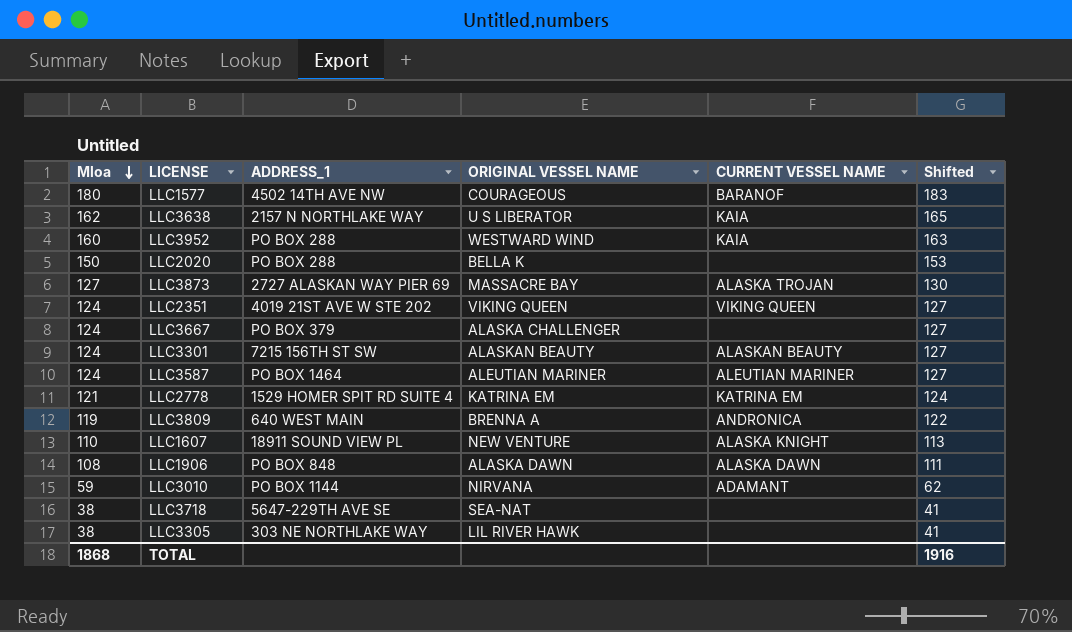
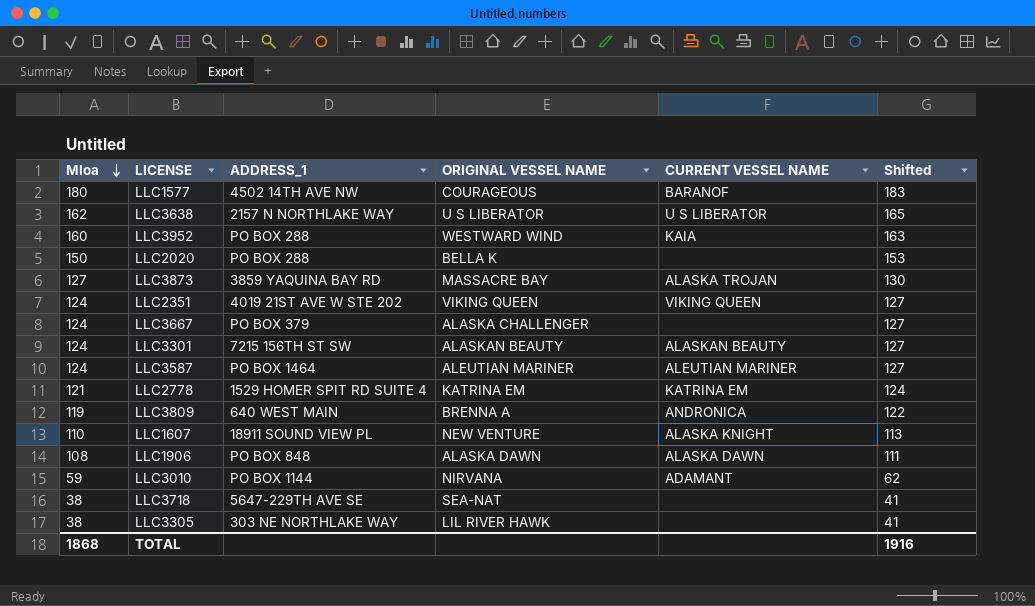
LLC3638 | CURRENT VESSEL NAME: KAIA -> U S LIBERATOR
LLC3873 | ADDRESS_1: 2727 ALASKAN WAY PIER 69 -> 3859 YAQUINA BAY RD

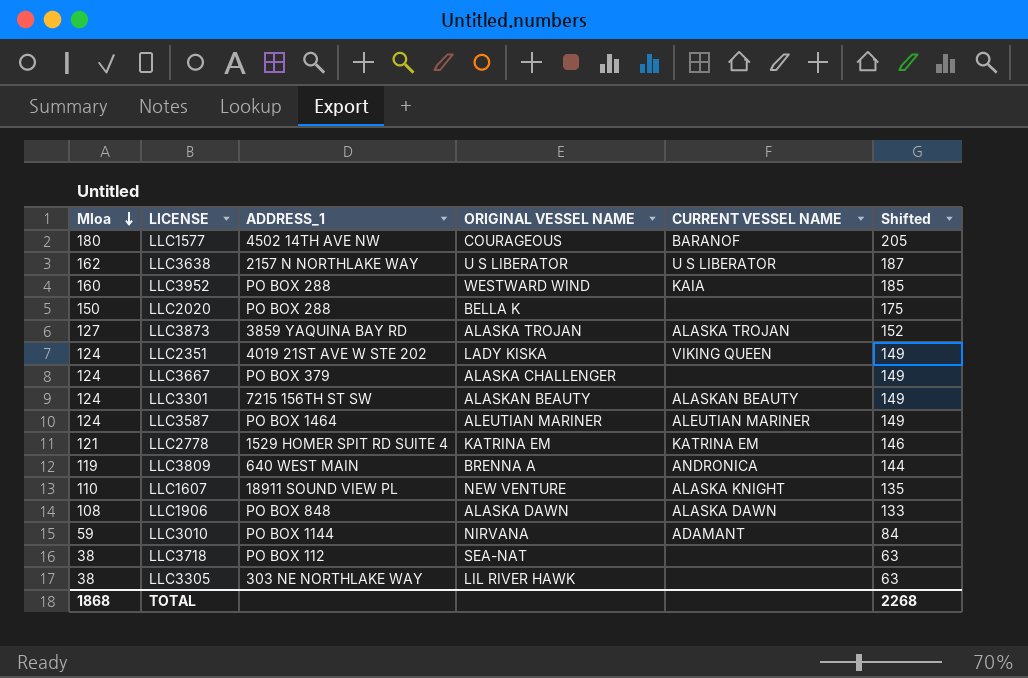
column Shifted | formula: [Mloa] + 3 -> [Mloa] + 25
LLC3873 | ORIGINAL VESSEL NAME: MASSACRE BAY -> ALASKA TROJAN
LLC2351 | ORIGINAL VESSEL NAME: VIKING QUEEN -> LADY KISKA
LLC3718 | ADDRESS_1: 5647-229TH AVE SE -> PO BOX 112
TOTAL | Shifted: 1916 -> 2268

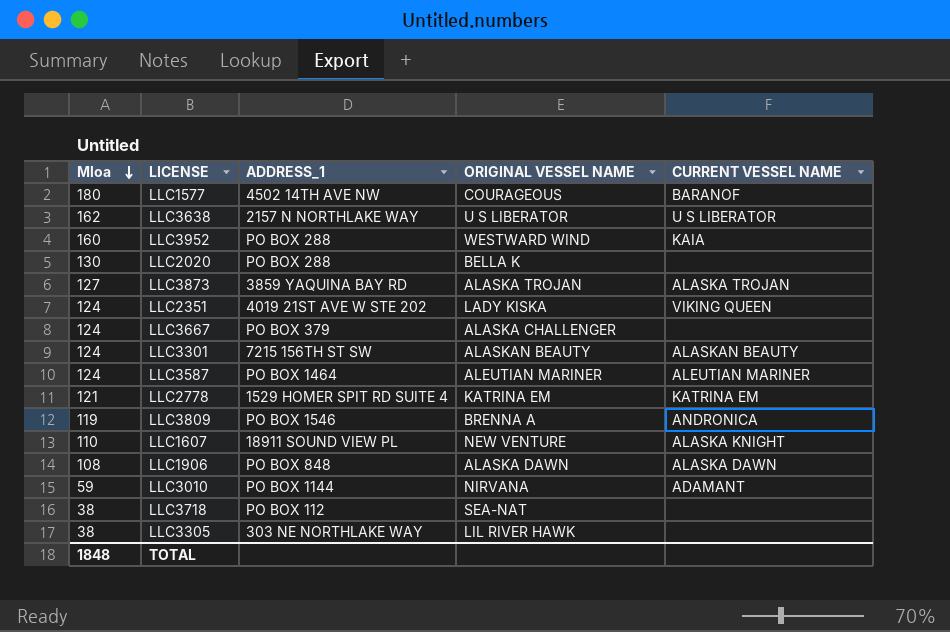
column Shifted | formula: [Mloa] + 25 -> none
LLC2020 | Mloa: 150 -> 130
LLC3809 | ADDRESS_1: 640 WEST MAIN -> PO BOX 1546
TOTAL | Mloa: 1868 -> 1848

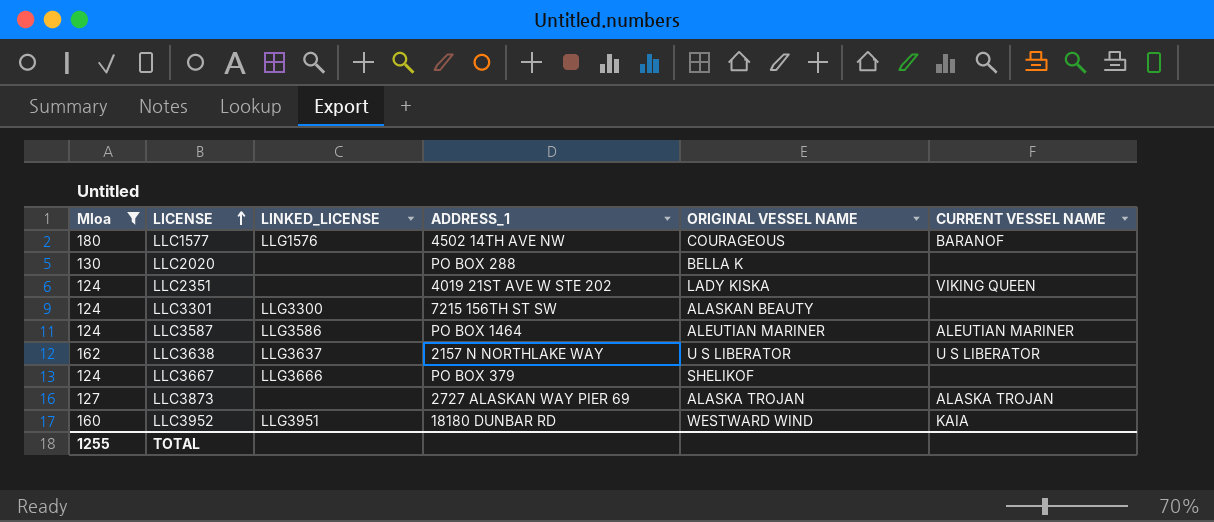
filter: none -> Mloa >= 124
row order: Mloa descending -> LICENSE ascending
column LINKED_LICENSE | position: none -> 3
LLC3301 | CURRENT VESSEL NAME: ALASKAN BEAUTY -> none
LLC3667 | ORIGINAL VESSEL NAME: ALASKA CHALLENGER -> SHELIKOF
LLC3873 | ADDRESS_1: 3859 YAQUINA BAY RD -> 2727 ALASKAN WAY PIER 69
LLC3952 | ADDRESS_1: PO BOX 288 -> 18180 DUNBAR RD
TOTAL | Mloa: 1848 -> 1255

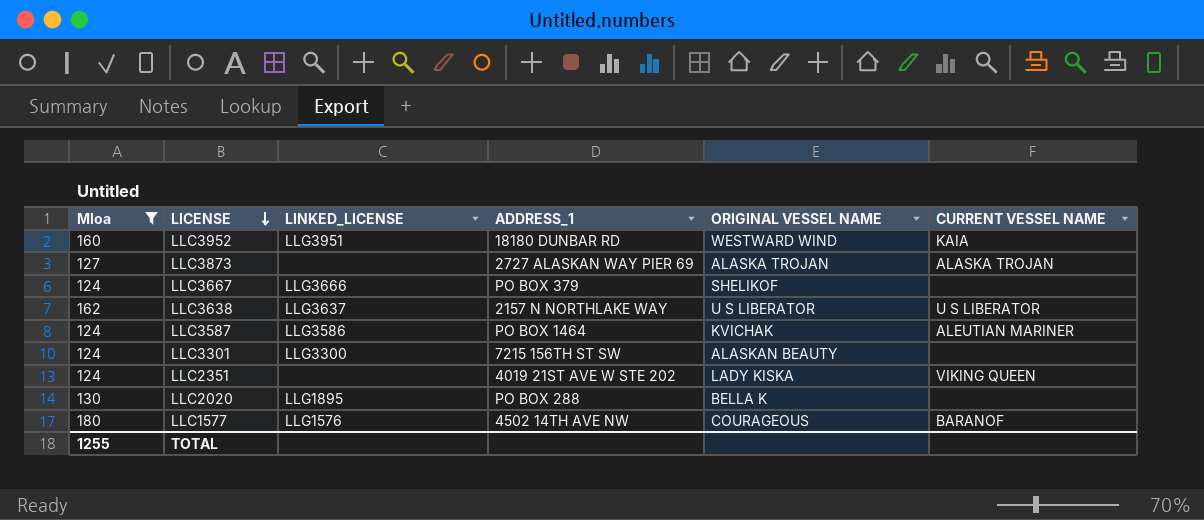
row order: LICENSE ascending -> LICENSE descending
LLC3587 | ORIGINAL VESSEL NAME: ALEUTIAN MARINER -> KVICHAK
LLC2020 | LINKED_LICENSE: none -> LLG1895

